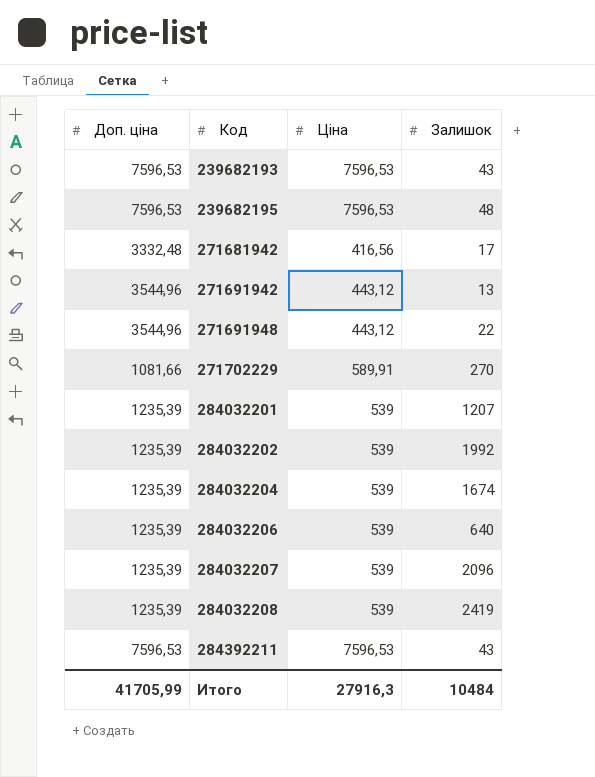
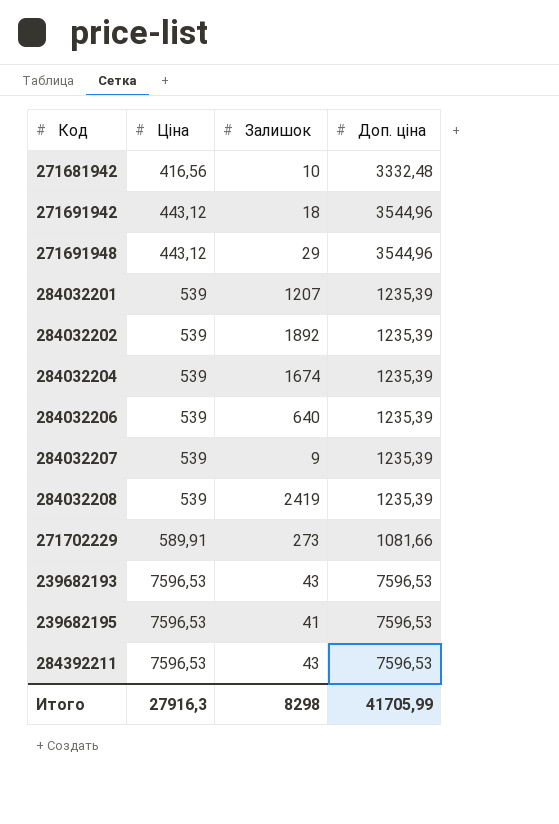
row order: Код ascending -> Ціна ascending
column Доп. ціна | position: 1 -> 4
271681942 | Залишок: 17 -> 10
271691942 | Залишок: 13 -> 18
271691948 | Залишок: 22 -> 29
284032202 | Залишок: 1992 -> 1892
284032207 | Залишок: 2096 -> 9
271702229 | Залишок: 270 -> 273
239682195 | Залишок: 48 -> 41
Итого | Залишок: 10484 -> 8298

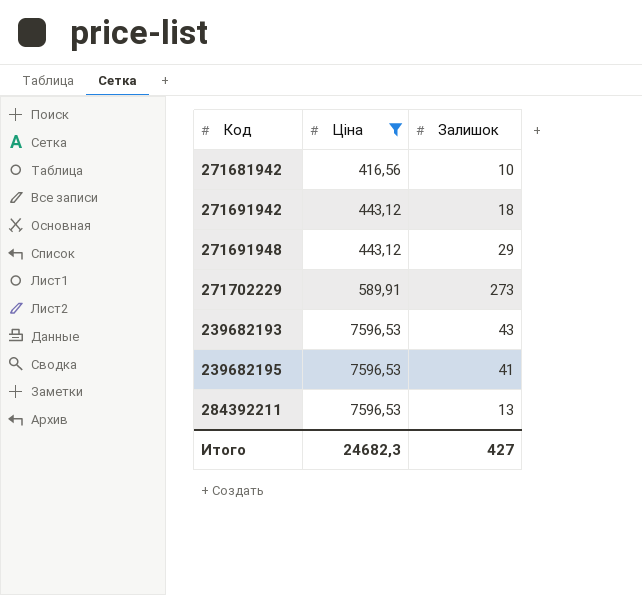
filter: none -> Ціна != 539
column Доп. ціна | position: 4 -> none
284392211 | Залишок: 43 -> 13
Итого | Ціна: 27916,3 -> 24682,3
Итого | Залишок: 8298 -> 427

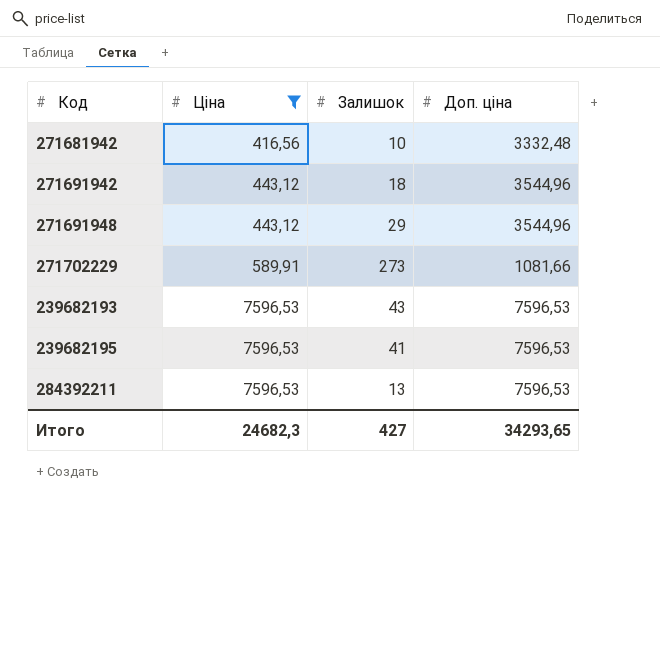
column Доп. ціна | position: none -> 4

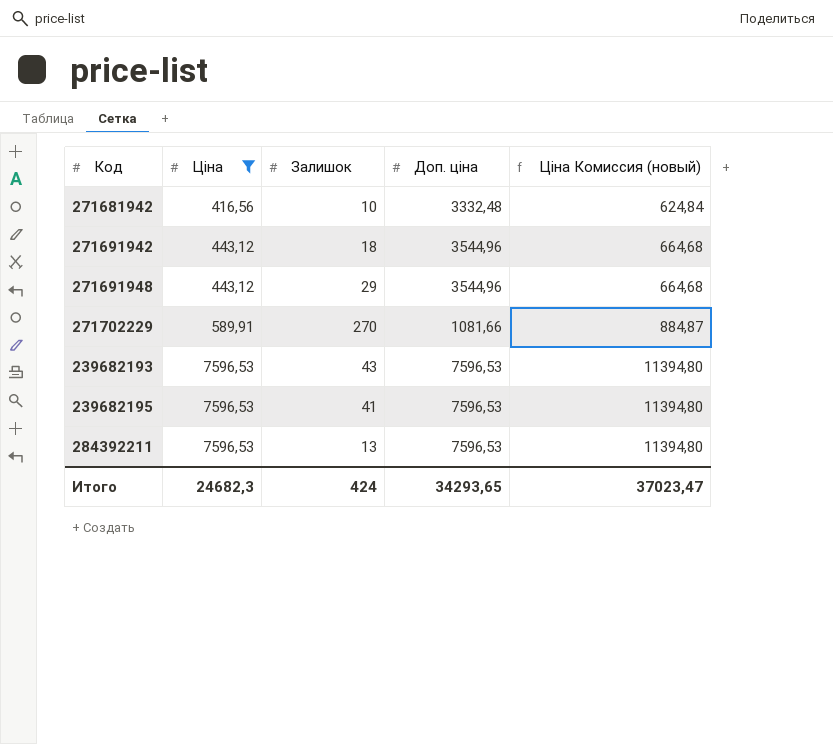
column Ціна Комиссия (новый) | formula: none -> [Ціна] * 1,5
271702229 | Залишок: 273 -> 270
Итого | Залишок: 427 -> 424

